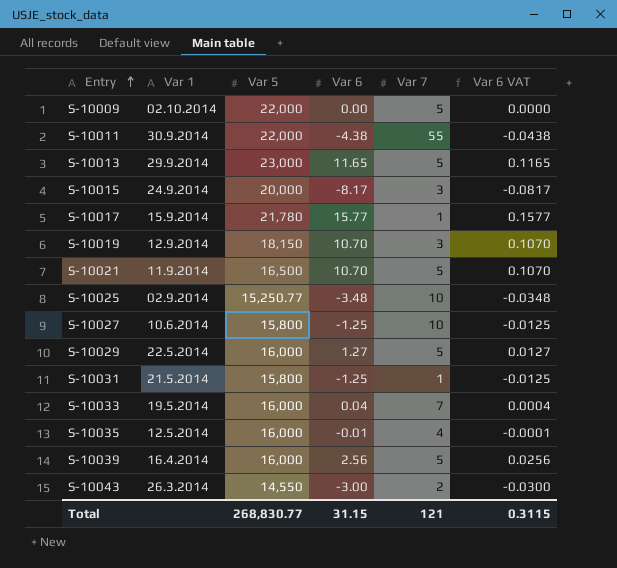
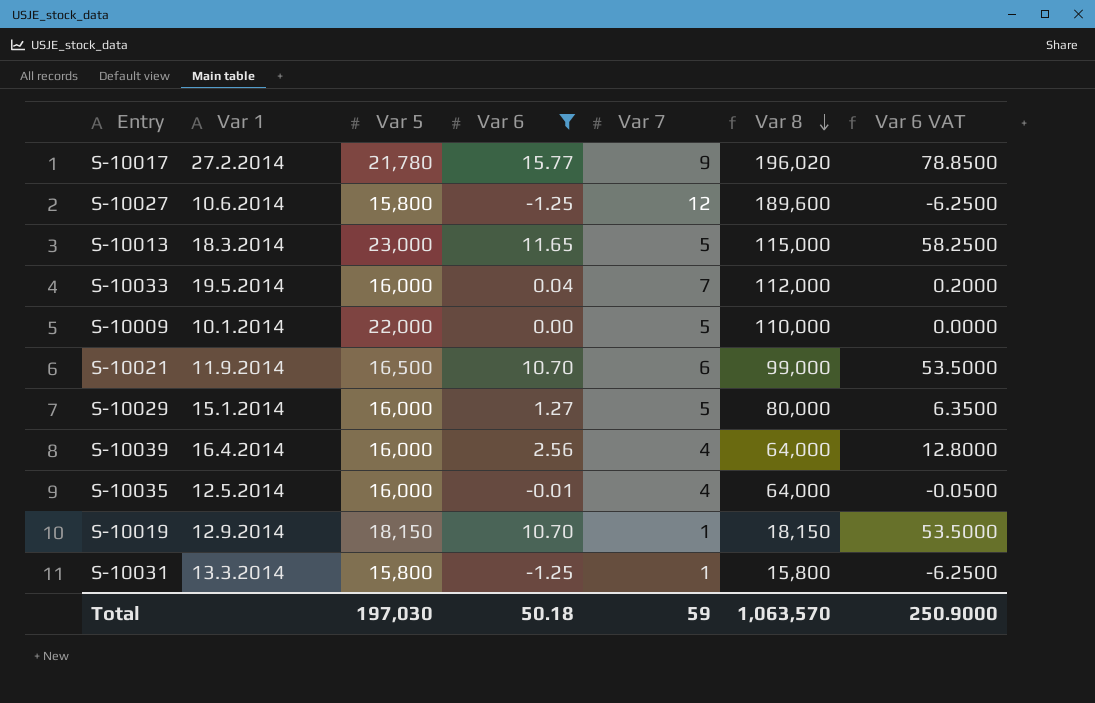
filter: none -> Var 6 >= -1.25
row order: Entry ascending -> Var 8 descending
column Var 8 | formula: none -> [Var 5] * [Var 7]
column Var 6 VAT | formula: [Var 6] * 0.01 -> [Var 6] * 5
S-10017 | Var 1: 15.9.2014 -> 27.2.2014
S-10017 | Var 7: 1 -> 9
S-10027 | Var 7: 10 -> 12
S-10013 | Var 1: 29.9.2014 -> 18.3.2014
S-10009 | Var 1: 02.10.2014 -> 10.1.2014
S-10021 | Var 7: 5 -> 6
S-10029 | Var 1: 22.5.2014 -> 15.1.2014
S-10039 | Var 7: 5 -> 4
S-10019 | Var 7: 3 -> 1
S-10031 | Var 1: 21.5.2014 -> 13.3.2014
Total | Var 5: 268,830.77 -> 197,030
Total | Var 6: 31.15 -> 50.18
Total | Var 7: 121 -> 59
Total | Var 6 VAT: 0.3115 -> 250.9000

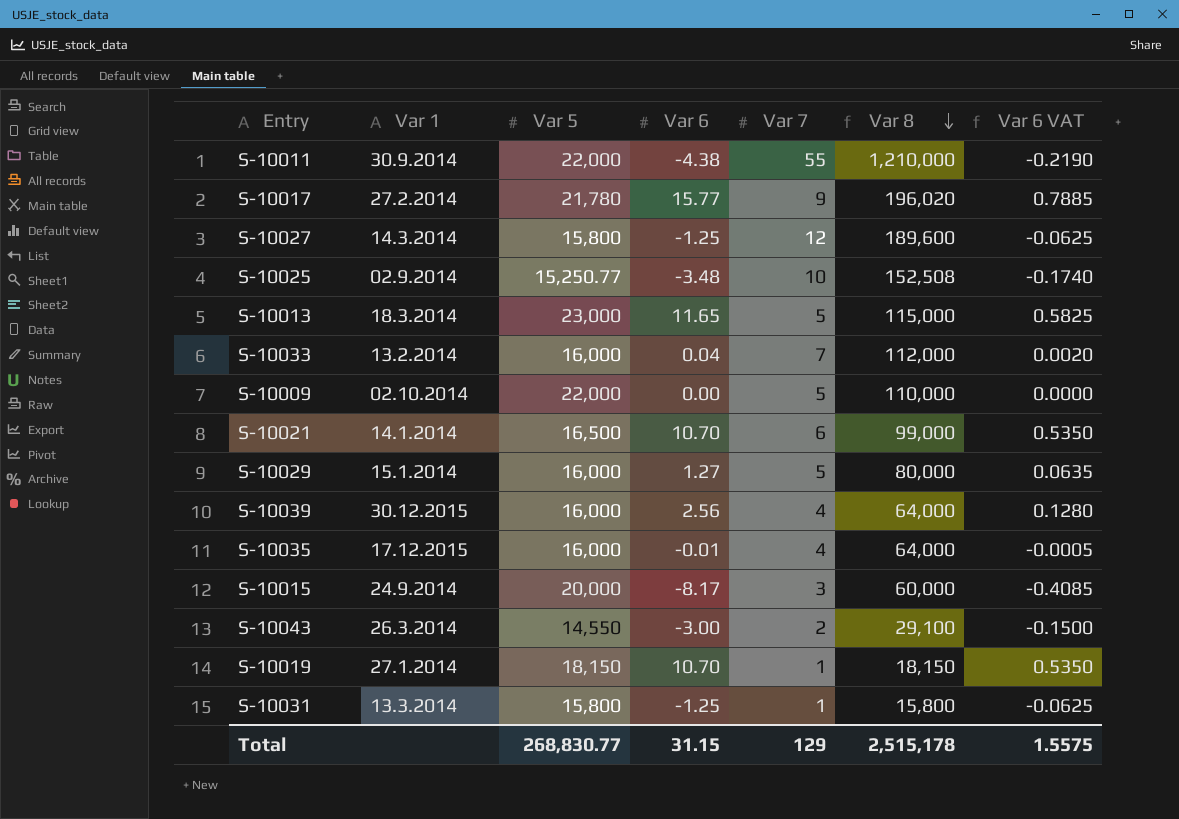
filter: Var 6 >= -1.25 -> none
column Var 6 VAT | formula: [Var 6] * 5 -> [Var 6] * 0.05
S-10027 | Var 1: 10.6.2014 -> 14.3.2014
S-10033 | Var 1: 19.5.2014 -> 13.2.2014
S-10009 | Var 1: 10.1.2014 -> 02.10.2014
S-10021 | Var 1: 11.9.2014 -> 14.1.2014
S-10039 | Var 1: 16.4.2014 -> 30.12.2015
S-10035 | Var 1: 12.5.2014 -> 17.12.2015
S-10019 | Var 1: 12.9.2014 -> 27.1.2014
Total | Var 5: 197,030 -> 268,830.77
Total | Var 6: 50.18 -> 31.15
Total | Var 7: 59 -> 129
Total | Var 8: 1,063,570 -> 2,515,178
Total | Var 6 VAT: 250.9000 -> 1.5575

